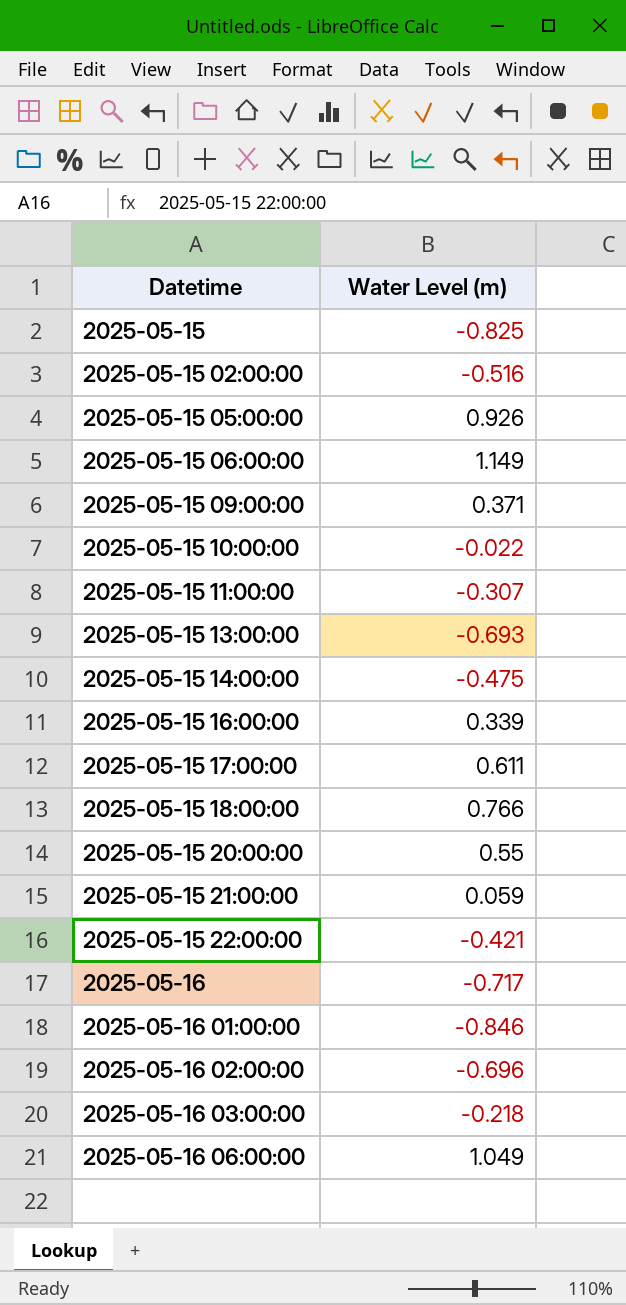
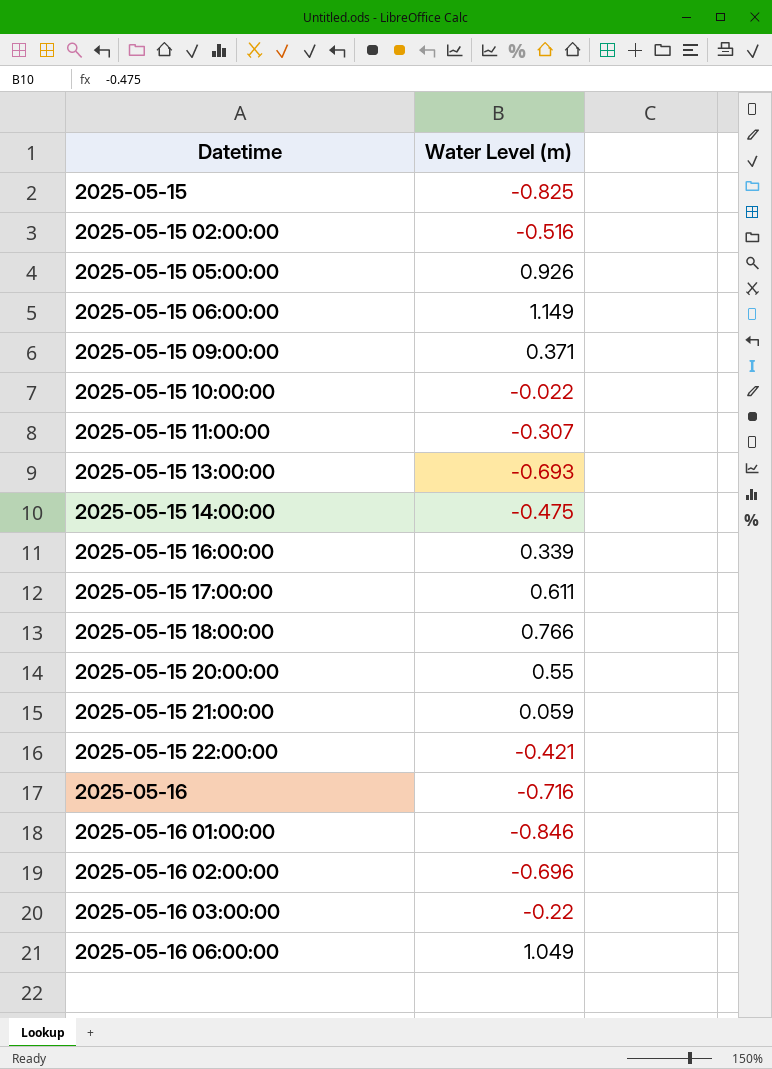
2025-05-16 | Water Level (m): -0.717 -> -0.716
2025-05-16 03:00:00 | Water Level (m): -0.218 -> -0.22

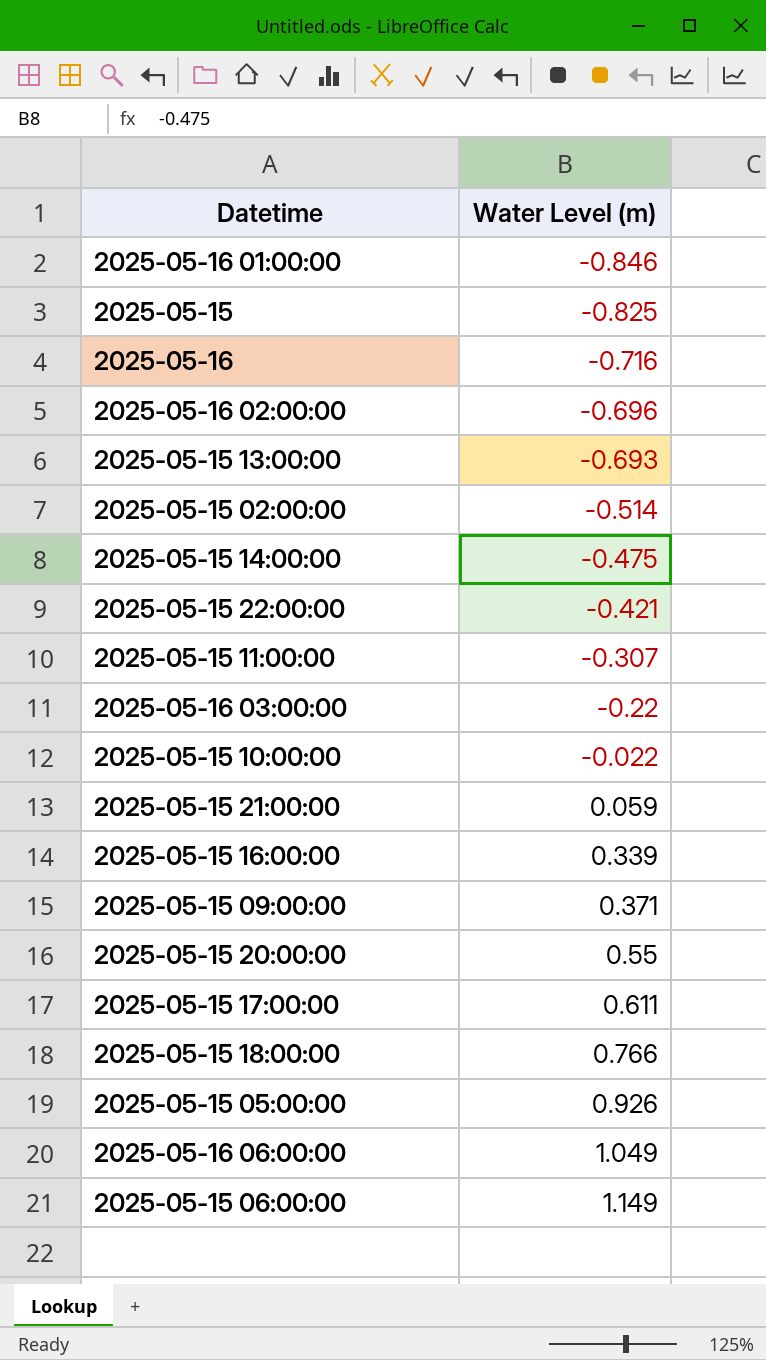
row order: Datetime ascending -> Water Level (m) ascending
2025-05-15 02:00:00 | Water Level (m): -0.516 -> -0.514

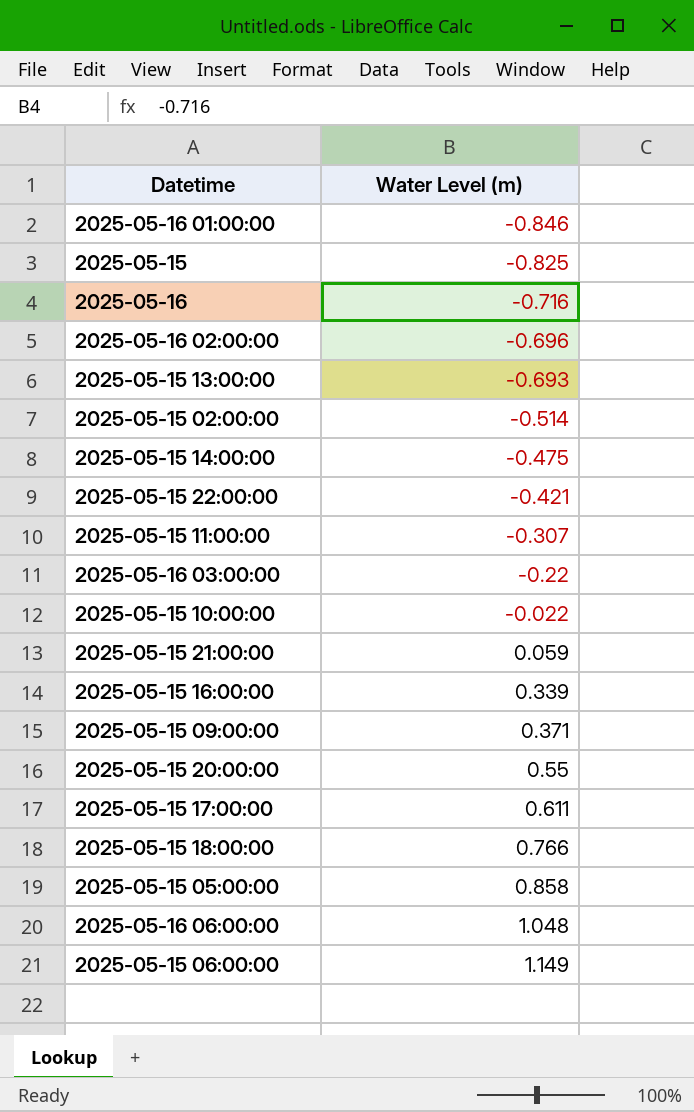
2025-05-15 05:00:00 | Water Level (m): 0.926 -> 0.858
2025-05-16 06:00:00 | Water Level (m): 1.049 -> 1.048

